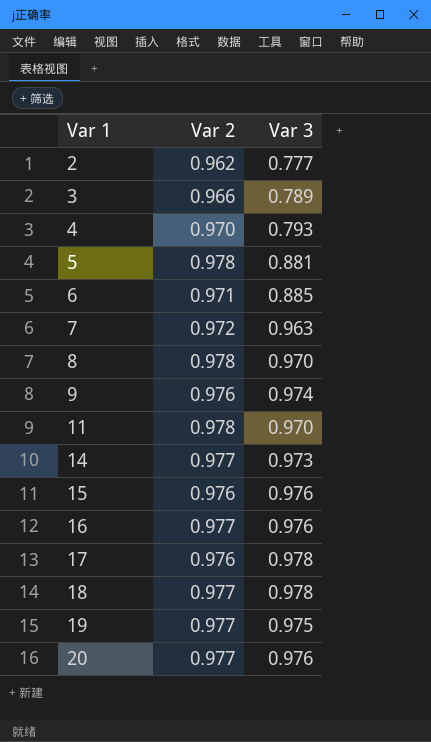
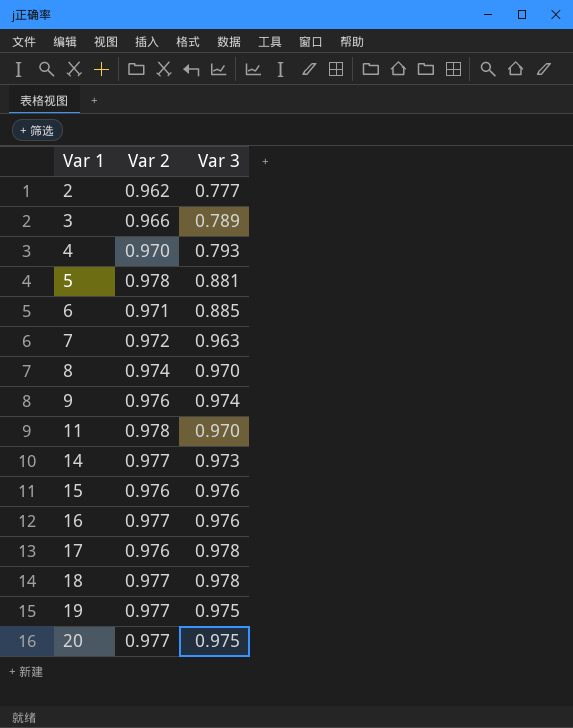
8 | Var 2: 0.978 -> 0.974
20 | Var 3: 0.976 -> 0.975

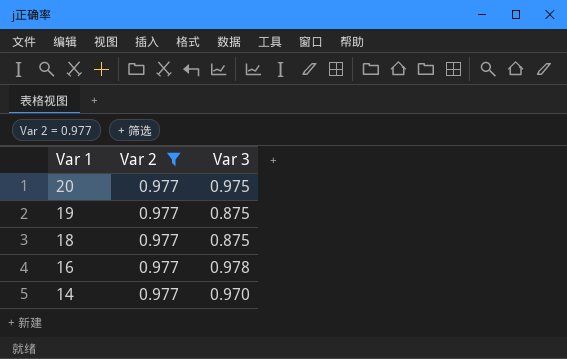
filter: none -> Var 2 = 0.977
row order: Var 1 ascending -> Var 1 descending
19 | Var 3: 0.975 -> 0.875
18 | Var 3: 0.978 -> 0.875
16 | Var 3: 0.976 -> 0.978
14 | Var 3: 0.973 -> 0.970

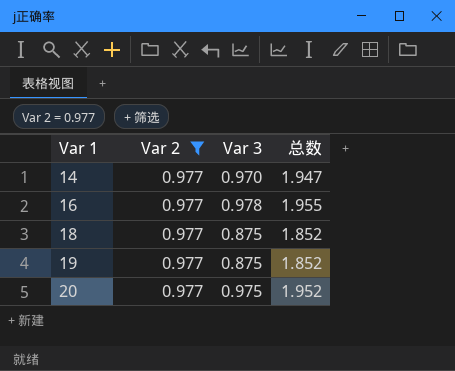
row order: Var 1 descending -> Var 1 ascending
column 总数 | formula: none -> [Var 2] + [Var 3]

